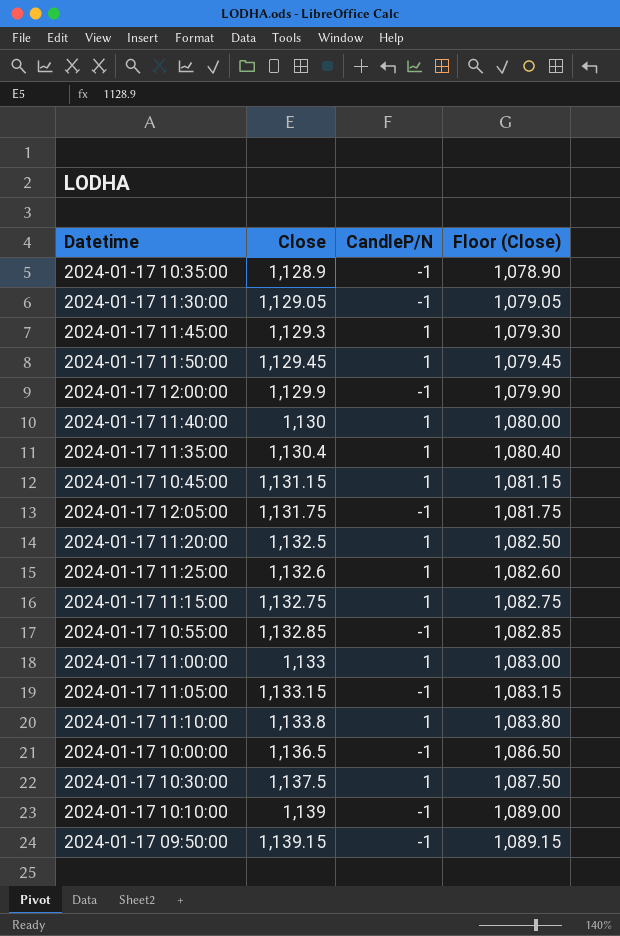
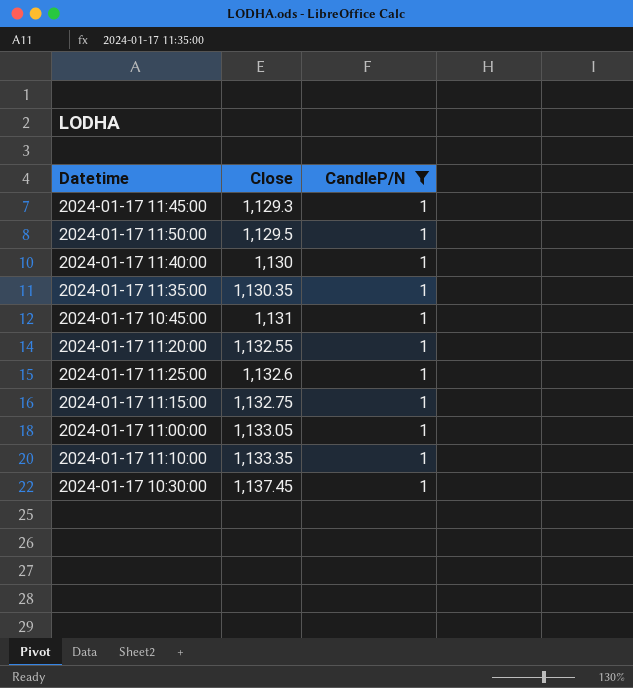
filter: none -> CandleP/N = 1
column Floor (Close) | formula: [Close] - 50 -> none
2024-01-17 11:50:00 | Close: 1,129.45 -> 1,129.5
2024-01-17 11:35:00 | Close: 1,130.4 -> 1,130.35
2024-01-17 10:45:00 | Close: 1,131.15 -> 1,131
2024-01-17 11:20:00 | Close: 1,132.5 -> 1,132.55
2024-01-17 11:00:00 | Close: 1,133 -> 1,133.05
2024-01-17 11:10:00 | Close: 1,133.8 -> 1,133.35
2024-01-17 10:30:00 | Close: 1,137.5 -> 1,137.45

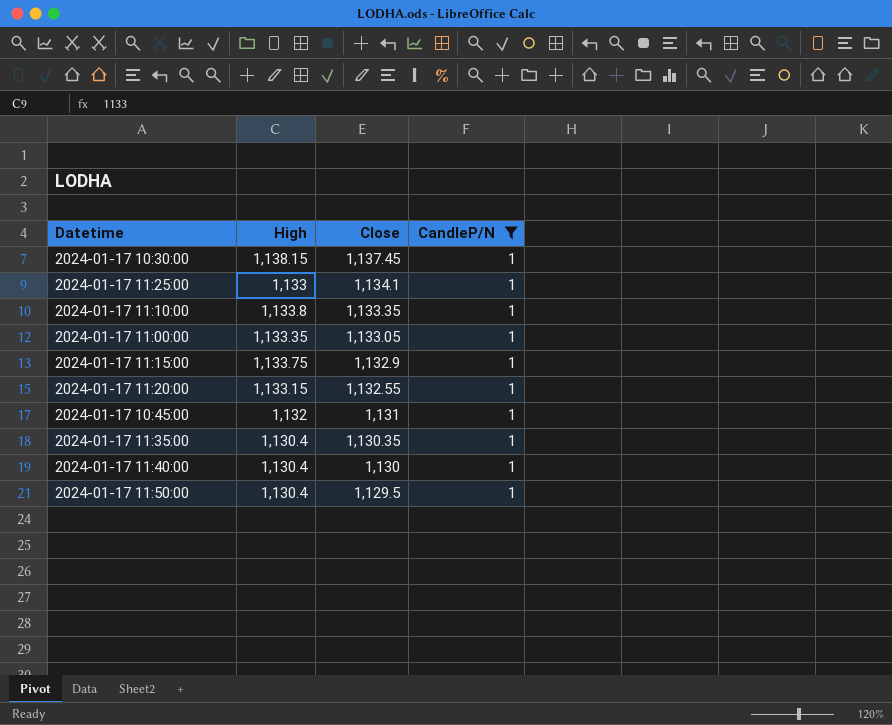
row order: Close ascending -> Close descending
column High | position: none -> 2
row 2024-01-17 11:45:00: 1,129.3 | 1 -> none
2024-01-17 11:25:00 | Close: 1,132.6 -> 1,134.1
2024-01-17 11:15:00 | Close: 1,132.75 -> 1,132.9

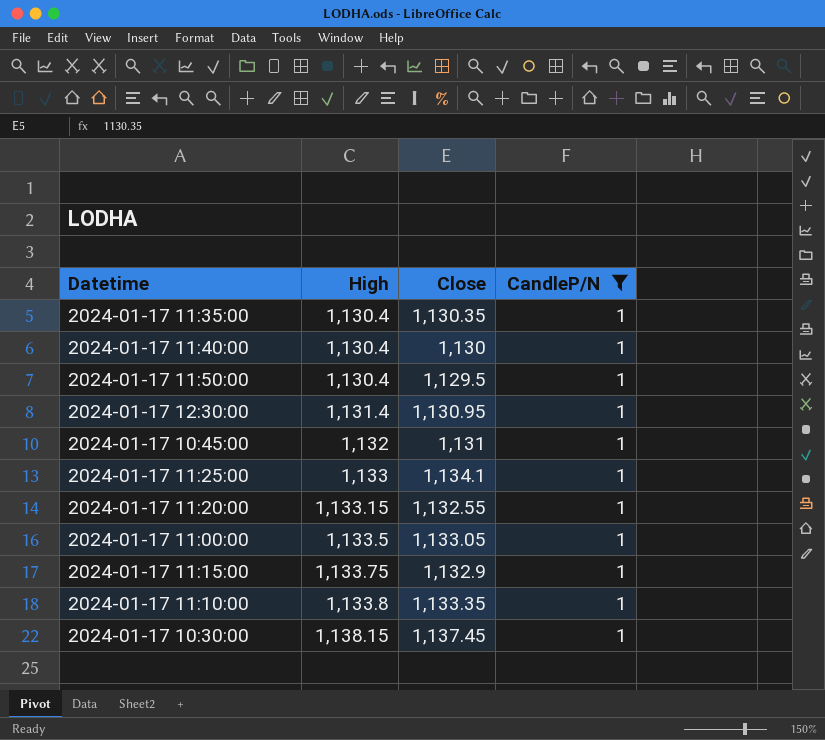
row order: Close descending -> High ascending
row 2024-01-17 12:30:00: none -> 1,131.4 | 1,130.95 | 1
2024-01-17 11:00:00 | High: 1,133.35 -> 1,133.5

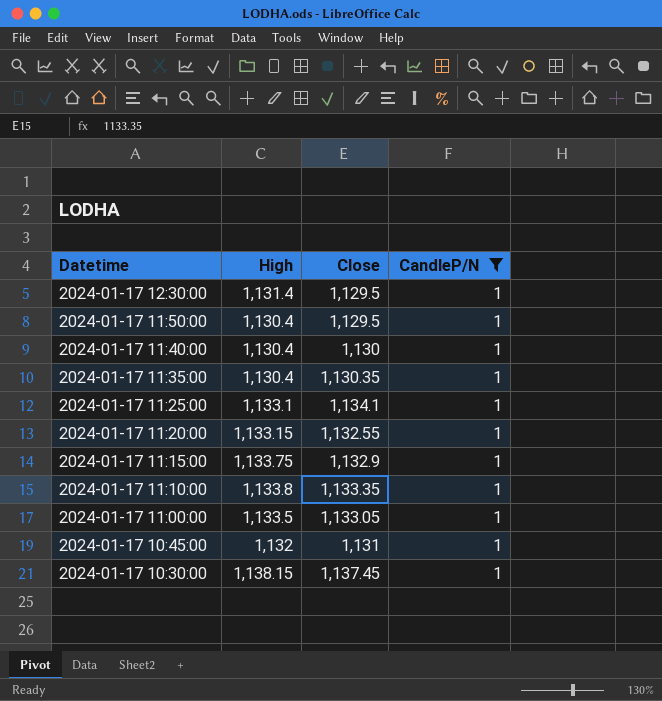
row order: High ascending -> Datetime descending
2024-01-17 12:30:00 | Close: 1,130.95 -> 1,129.5
2024-01-17 11:25:00 | High: 1,133 -> 1,133.1

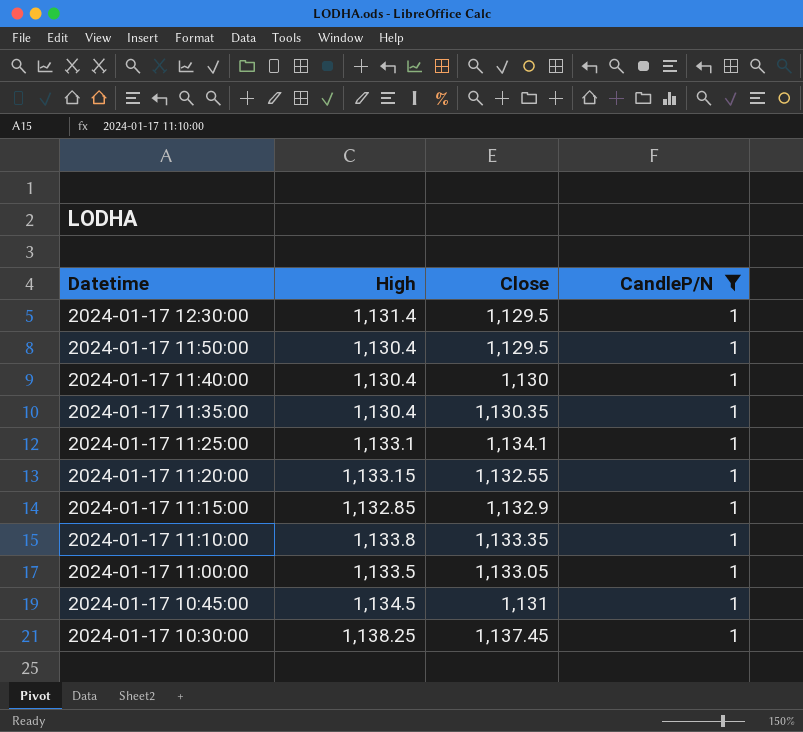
2024-01-17 11:15:00 | High: 1,133.75 -> 1,132.85
2024-01-17 10:45:00 | High: 1,132 -> 1,134.5
2024-01-17 10:30:00 | High: 1,138.15 -> 1,138.25

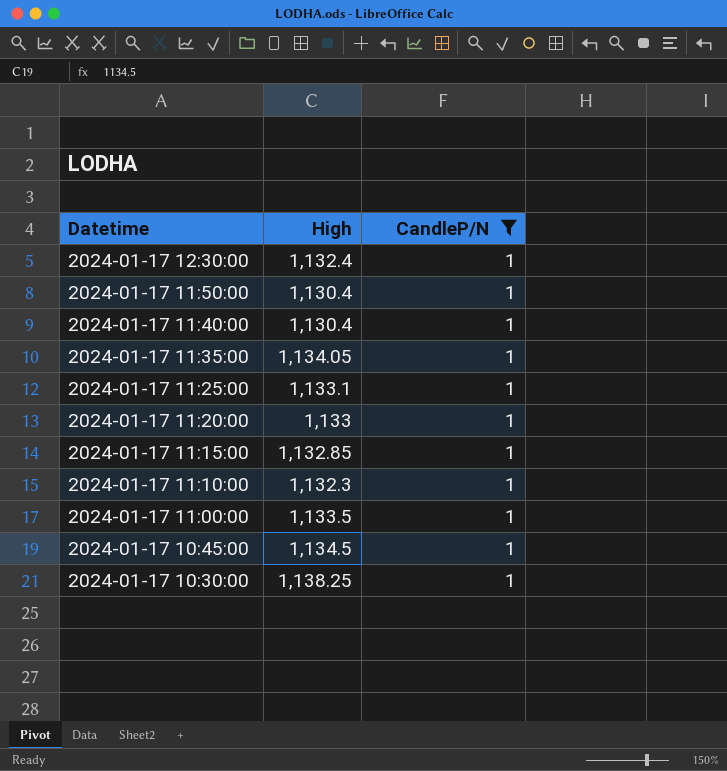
column Close | position: 3 -> none
2024-01-17 12:30:00 | High: 1,131.4 -> 1,132.4
2024-01-17 11:35:00 | High: 1,130.4 -> 1,134.05
2024-01-17 11:20:00 | High: 1,133.15 -> 1,133
2024-01-17 11:10:00 | High: 1,133.8 -> 1,132.3

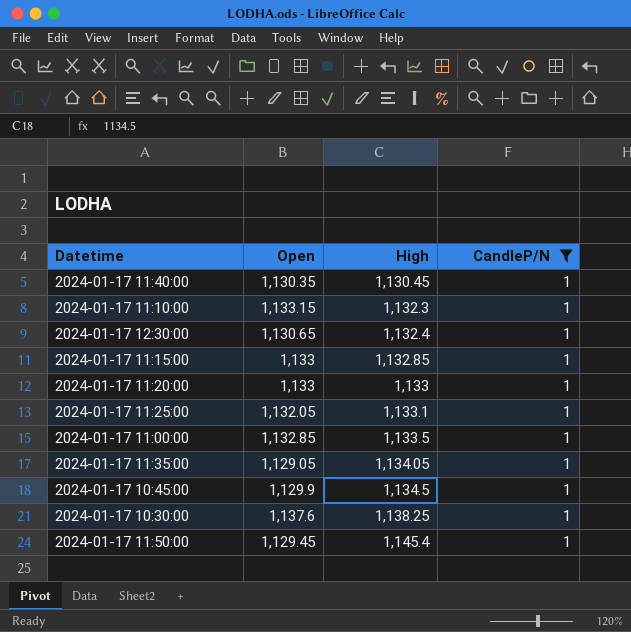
row order: Datetime descending -> High ascending
column Open | position: none -> 2
2024-01-17 11:40:00 | High: 1,130.4 -> 1,130.45
2024-01-17 11:50:00 | High: 1,130.4 -> 1,145.4

